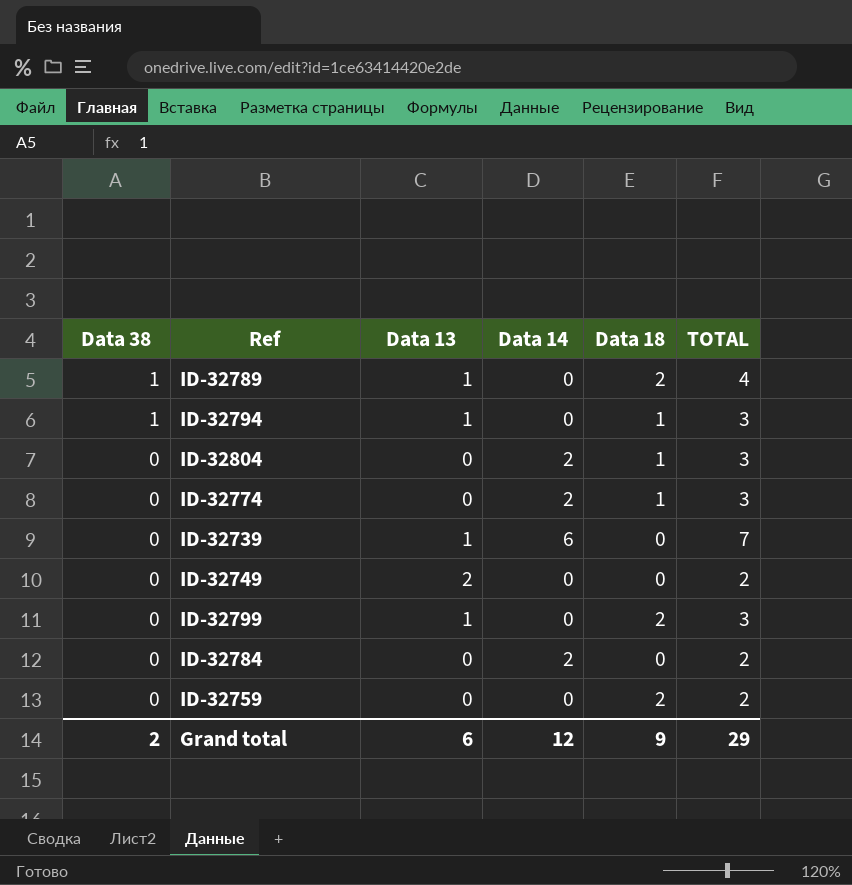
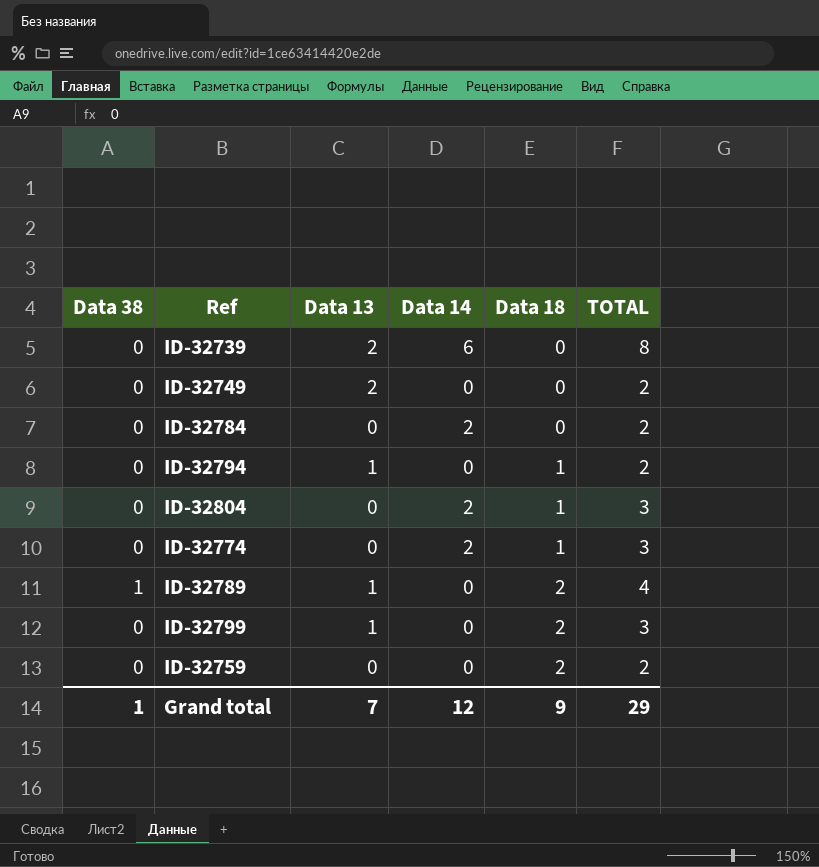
row order: Data 38 descending -> Data 18 ascending
ID-32739 | Data 13: 1 -> 2
ID-32739 | TOTAL: 7 -> 8
ID-32794 | Data 38: 1 -> 0
ID-32794 | TOTAL: 3 -> 2
Grand total | Data 38: 2 -> 1
Grand total | Data 13: 6 -> 7

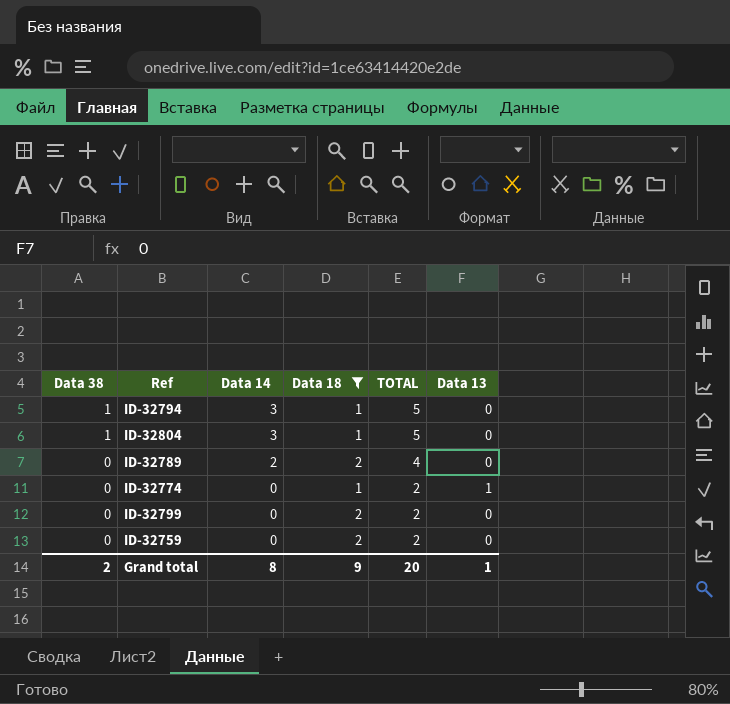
filter: none -> Data 18 != 0
row order: Data 18 ascending -> Data 38 descending
column Data 13 | position: 3 -> 6
ID-32794 | Data 38: 0 -> 1
ID-32794 | Data 14: 0 -> 3
ID-32794 | TOTAL: 2 -> 5
ID-32794 | Data 13: 1 -> 0
ID-32804 | Data 38: 0 -> 1
ID-32804 | Data 14: 2 -> 3
ID-32804 | TOTAL: 3 -> 5
ID-32789 | Data 38: 1 -> 0
ID-32789 | Data 14: 0 -> 2
ID-32789 | Data 13: 1 -> 0
ID-32774 | Data 14: 2 -> 0
ID-32774 | TOTAL: 3 -> 2
ID-32774 | Data 13: 0 -> 1
ID-32799 | TOTAL: 3 -> 2
ID-32799 | Data 13: 1 -> 0
Grand total | Data 38: 1 -> 2
Grand total | Data 14: 12 -> 8
Grand total | TOTAL: 29 -> 20
Grand total | Data 13: 7 -> 1

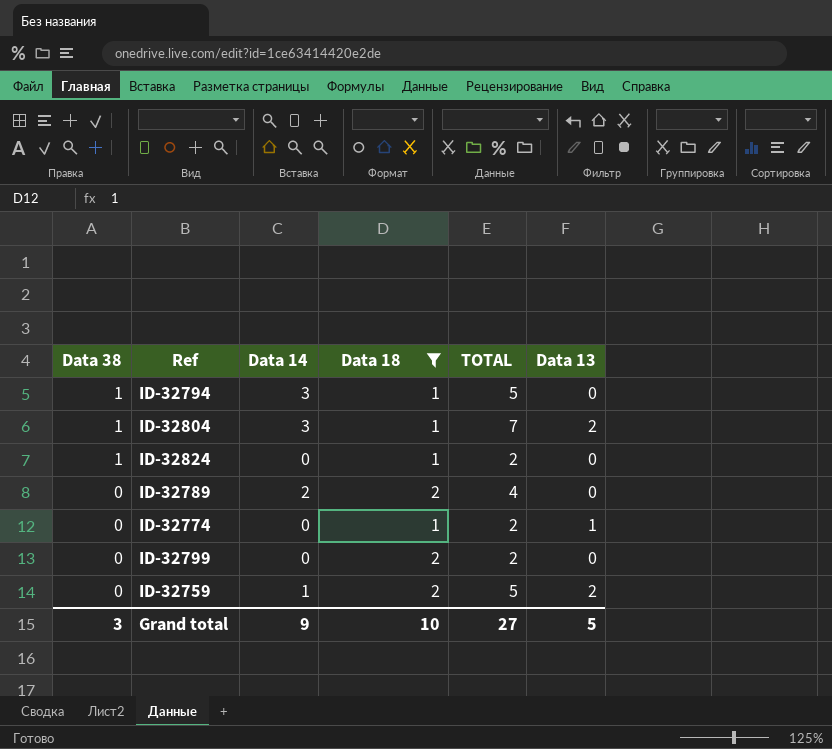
ID-32804 | TOTAL: 5 -> 7
ID-32804 | Data 13: 0 -> 2
row ID-32824: none -> 1 | 0 | 1 | 2 | 0
ID-32759 | Data 14: 0 -> 1
ID-32759 | TOTAL: 2 -> 5
ID-32759 | Data 13: 0 -> 2
Grand total | Data 38: 2 -> 3
Grand total | Data 14: 8 -> 9
Grand total | Data 18: 9 -> 10
Grand total | TOTAL: 20 -> 27
Grand total | Data 13: 1 -> 5

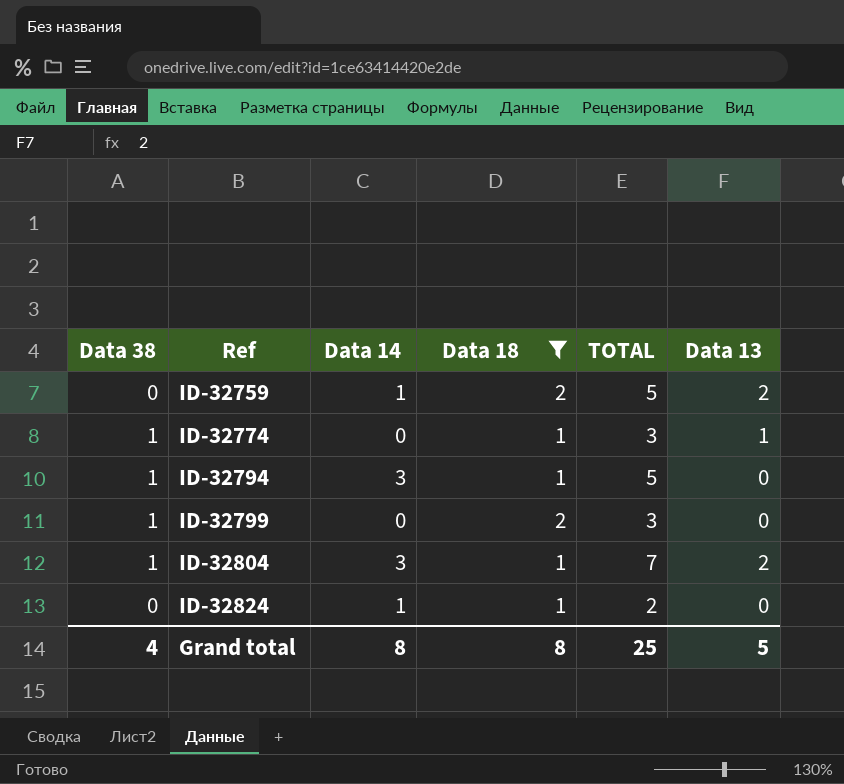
row order: Data 38 descending -> Ref ascending
row ID-32789: 0 | 2 | 2 | 4 | 0 -> none
ID-32774 | Data 38: 0 -> 1
ID-32774 | TOTAL: 2 -> 3
ID-32799 | Data 38: 0 -> 1
ID-32799 | TOTAL: 2 -> 3
ID-32824 | Data 38: 1 -> 0
ID-32824 | Data 14: 0 -> 1
Grand total | Data 38: 3 -> 4
Grand total | Data 14: 9 -> 8
Grand total | Data 18: 10 -> 8
Grand total | TOTAL: 27 -> 25

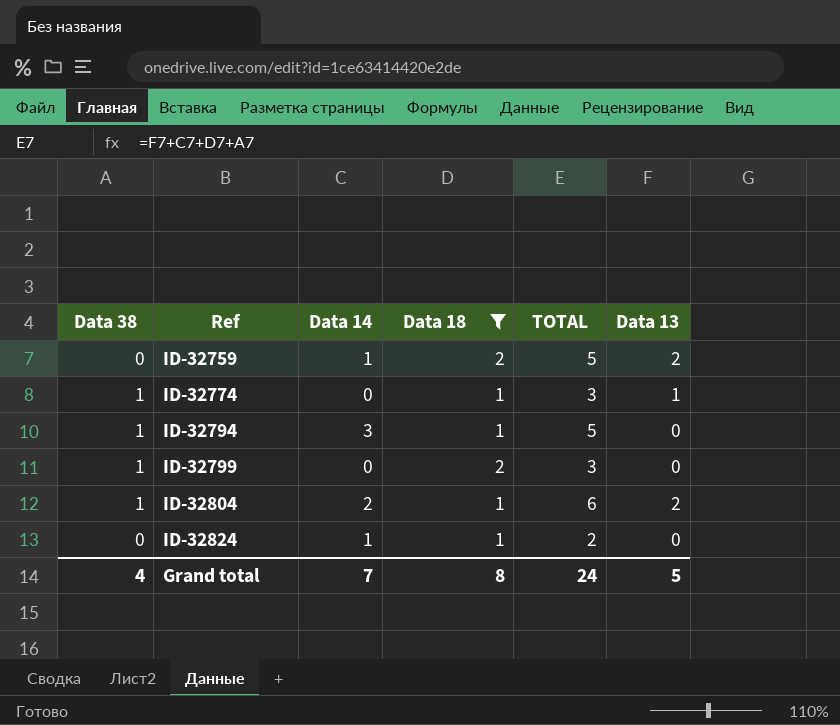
ID-32804 | Data 14: 3 -> 2
ID-32804 | TOTAL: 7 -> 6
Grand total | Data 14: 8 -> 7
Grand total | TOTAL: 25 -> 24

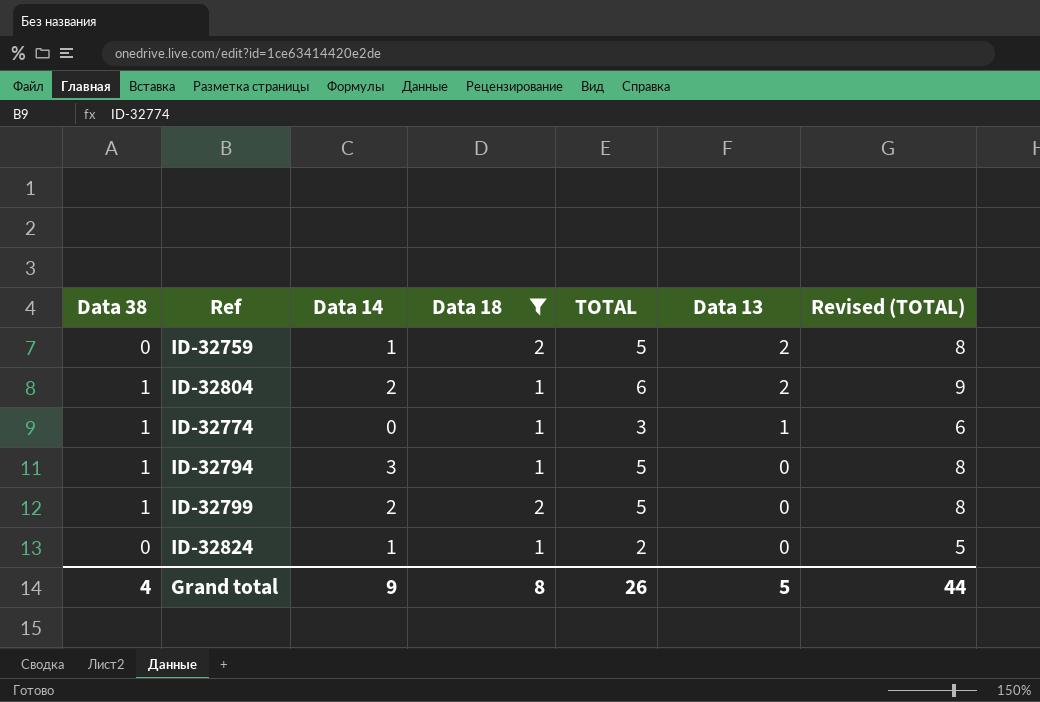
row order: Ref ascending -> Data 13 descending
column Revised (TOTAL) | formula: none -> [TOTAL] + 3
ID-32799 | Data 14: 0 -> 2
ID-32799 | TOTAL: 3 -> 5
Grand total | Data 14: 7 -> 9
Grand total | TOTAL: 24 -> 26

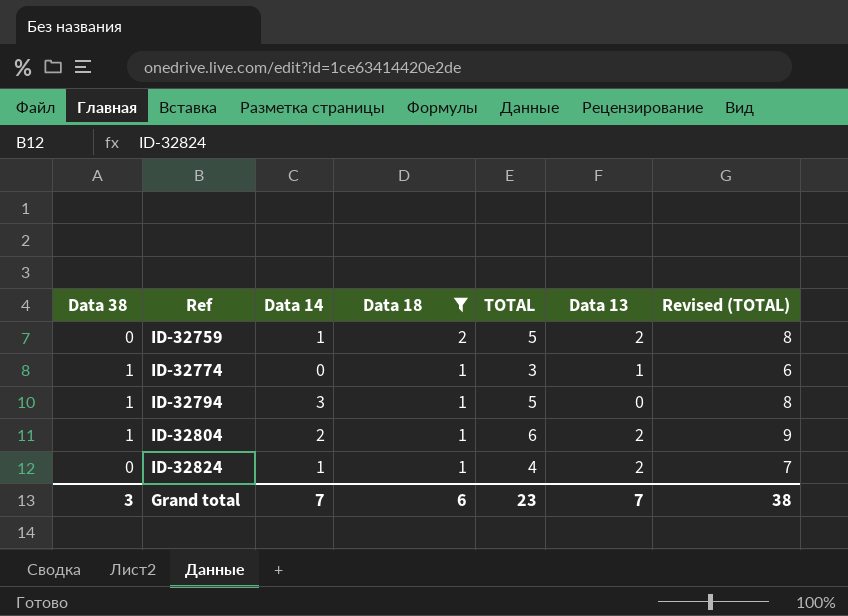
row order: Data 13 descending -> Ref ascending
row ID-32799: 1 | 2 | 2 | 5 | 0 | 8 -> none
ID-32824 | TOTAL: 2 -> 4
ID-32824 | Data 13: 0 -> 2
ID-32824 | Revised (TOTAL): 5 -> 7
Grand total | Data 38: 4 -> 3
Grand total | Data 14: 9 -> 7
Grand total | Data 18: 8 -> 6
Grand total | TOTAL: 26 -> 23
Grand total | Data 13: 5 -> 7
Grand total | Revised (TOTAL): 44 -> 38

